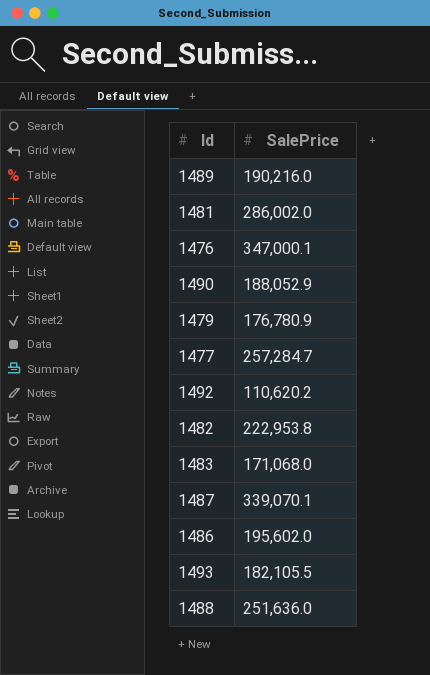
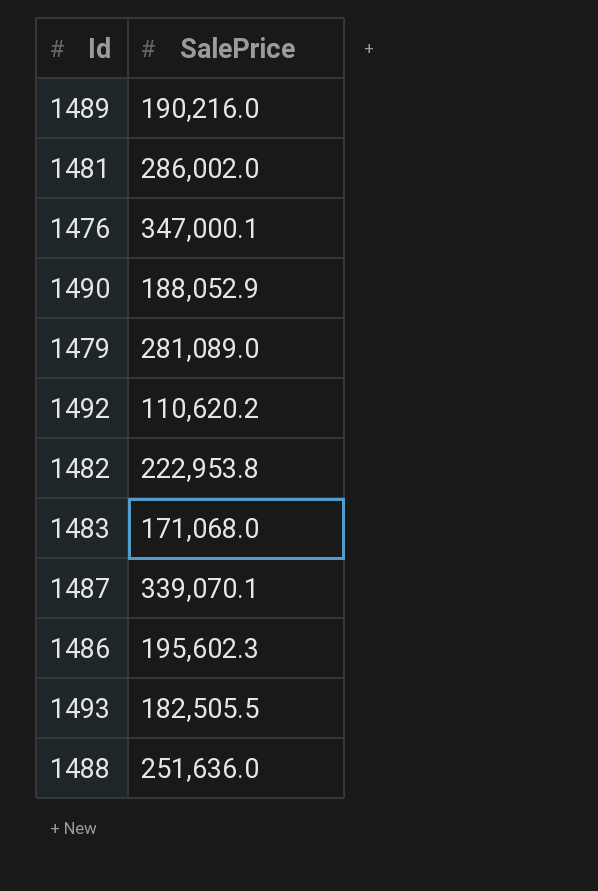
row 1477: 257,284.7 -> none
1479 | SalePrice: 176,780.9 -> 281,089.0
1486 | SalePrice: 195,602.0 -> 195,602.3
1493 | SalePrice: 182,105.5 -> 182,505.5

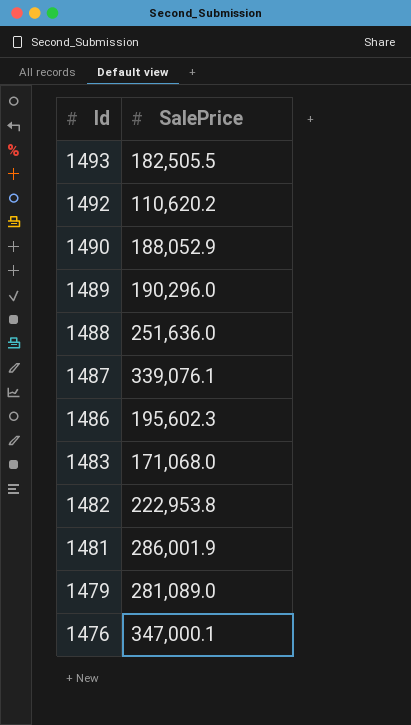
row order: none -> Id descending
1489 | SalePrice: 190,216.0 -> 190,296.0
1487 | SalePrice: 339,070.1 -> 339,076.1
1481 | SalePrice: 286,002.0 -> 286,001.9

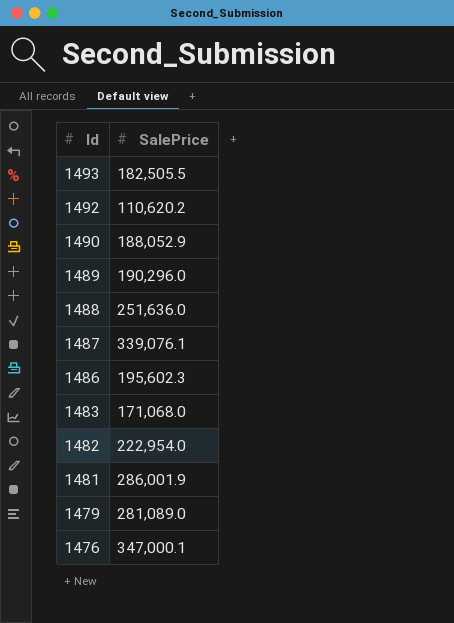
1482 | SalePrice: 222,953.8 -> 222,954.0

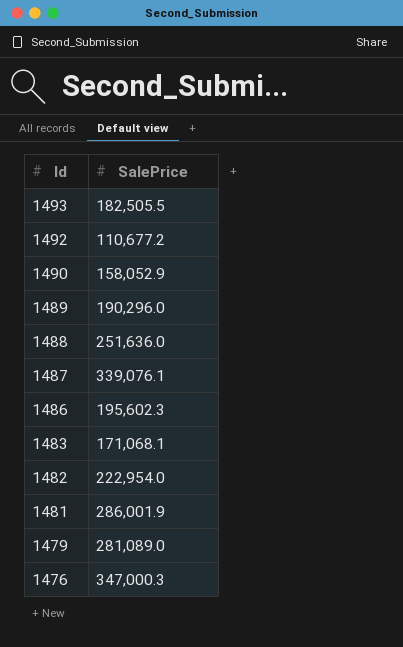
1492 | SalePrice: 110,620.2 -> 110,677.2
1490 | SalePrice: 188,052.9 -> 158,052.9
1483 | SalePrice: 171,068.0 -> 171,068.1
1476 | SalePrice: 347,000.1 -> 347,000.3

